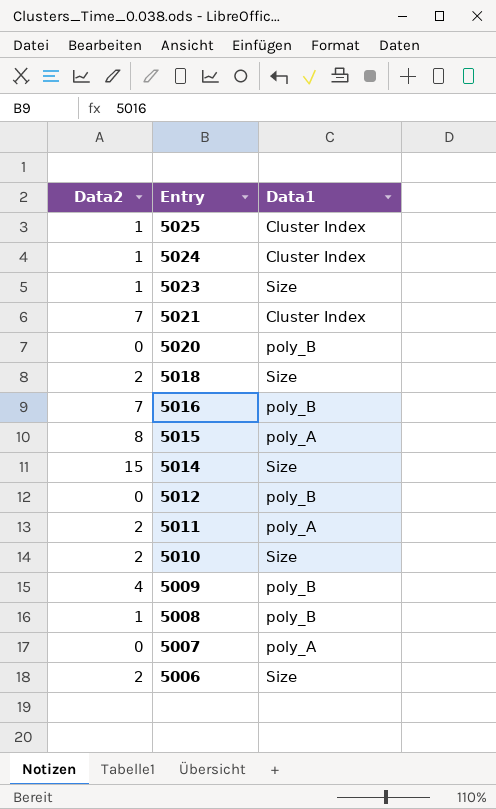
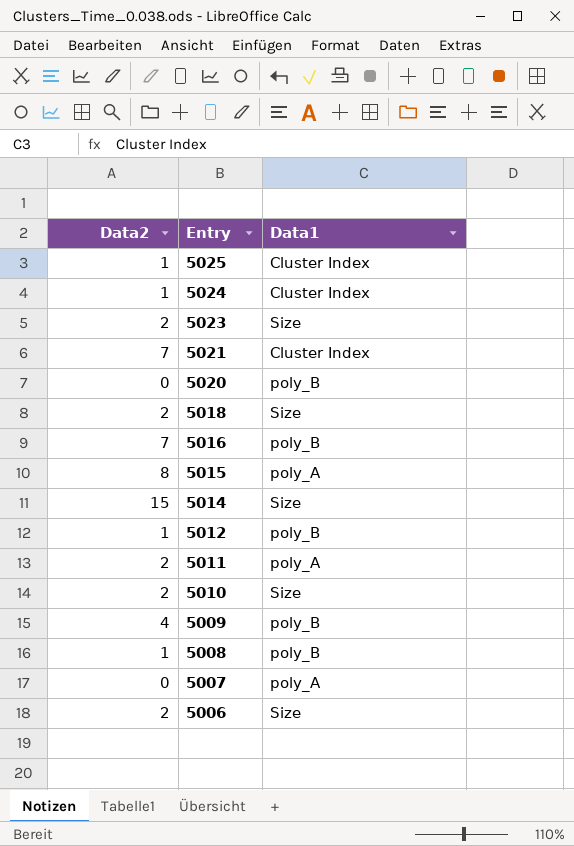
5023 | Data2: 1 -> 2
5012 | Data2: 0 -> 1

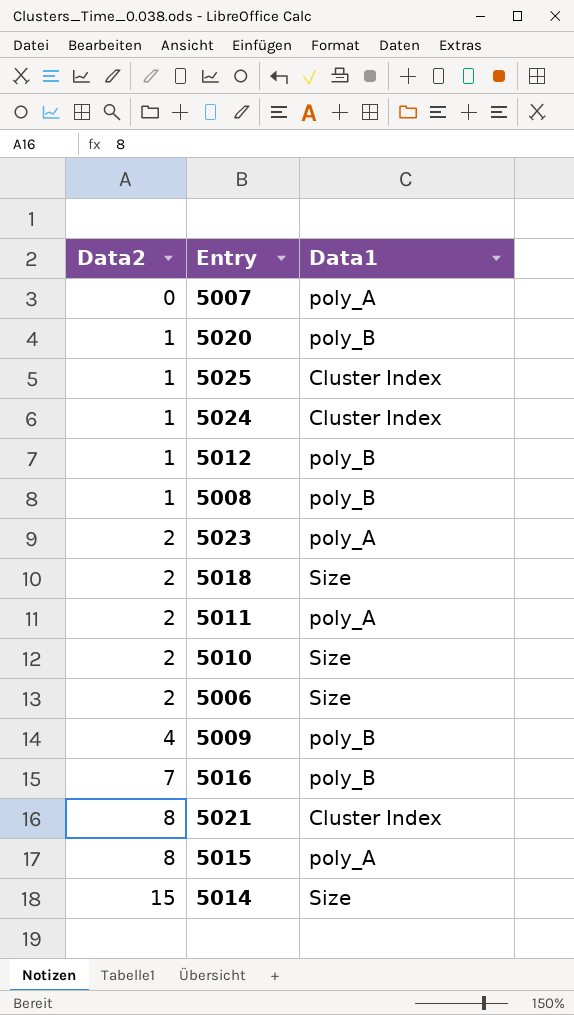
row order: Entry descending -> Data2 ascending
5020 | Data2: 0 -> 1
5023 | Data1: Size -> poly_A
5021 | Data2: 7 -> 8

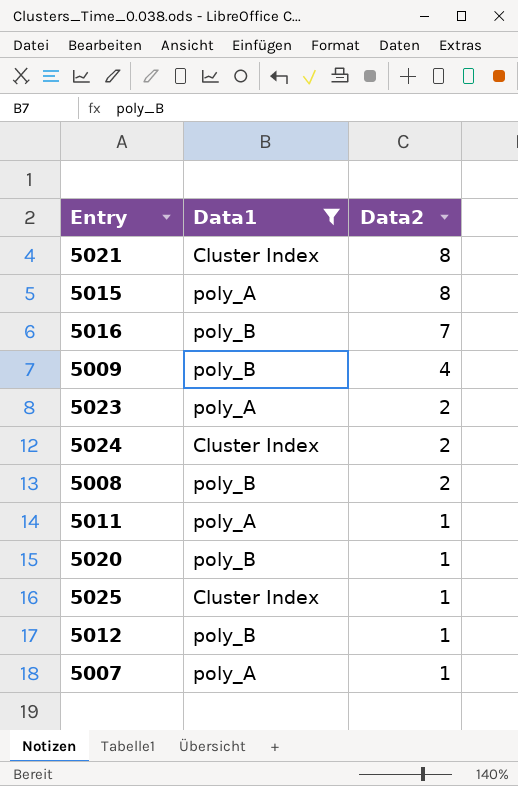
filter: none -> Data1 != Size
row order: Data2 ascending -> Data2 descending
column Data2 | position: 1 -> 3
5024 | Data2: 1 -> 2
5008 | Data2: 1 -> 2
5011 | Data2: 2 -> 1
5007 | Data2: 0 -> 1

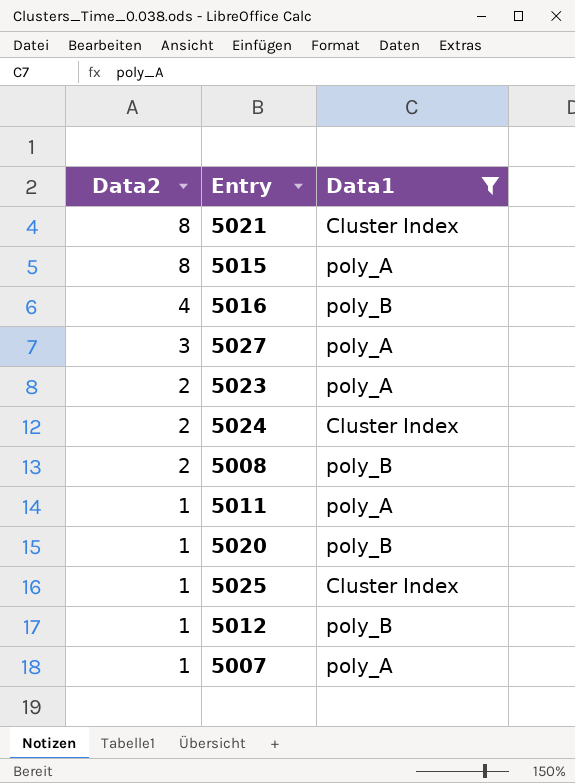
column Data2 | position: 3 -> 1
row 5009: poly_B | 4 -> none
5016 | Data2: 7 -> 4
row 5027: none -> 3 | poly_A

